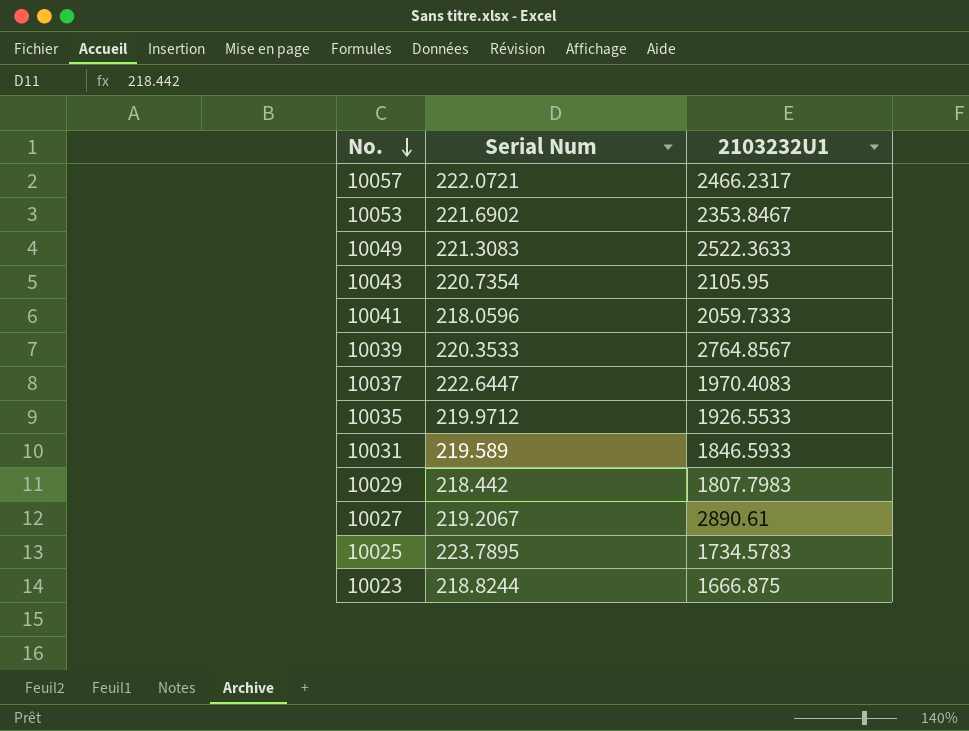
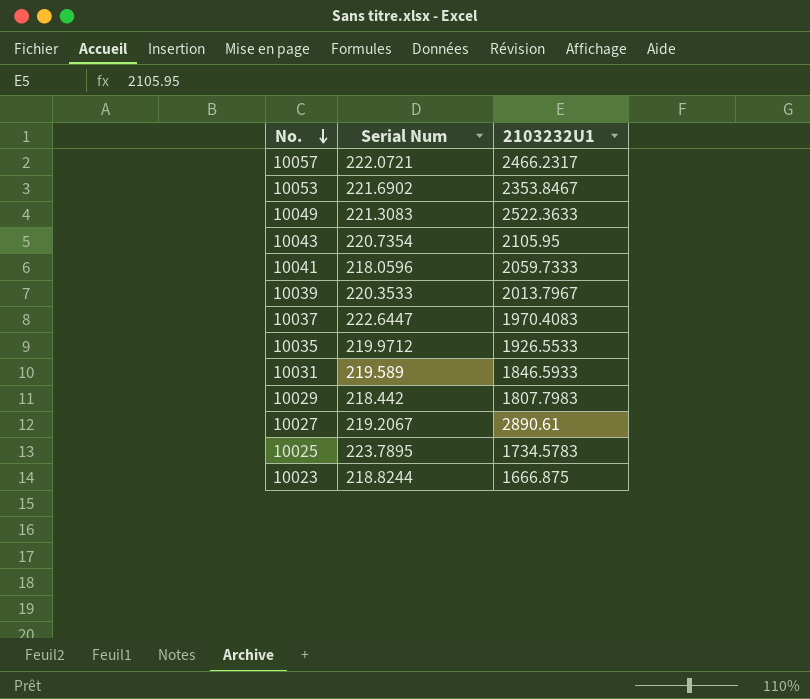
10039 | 2103232U1: 2764.8567 -> 2013.7967

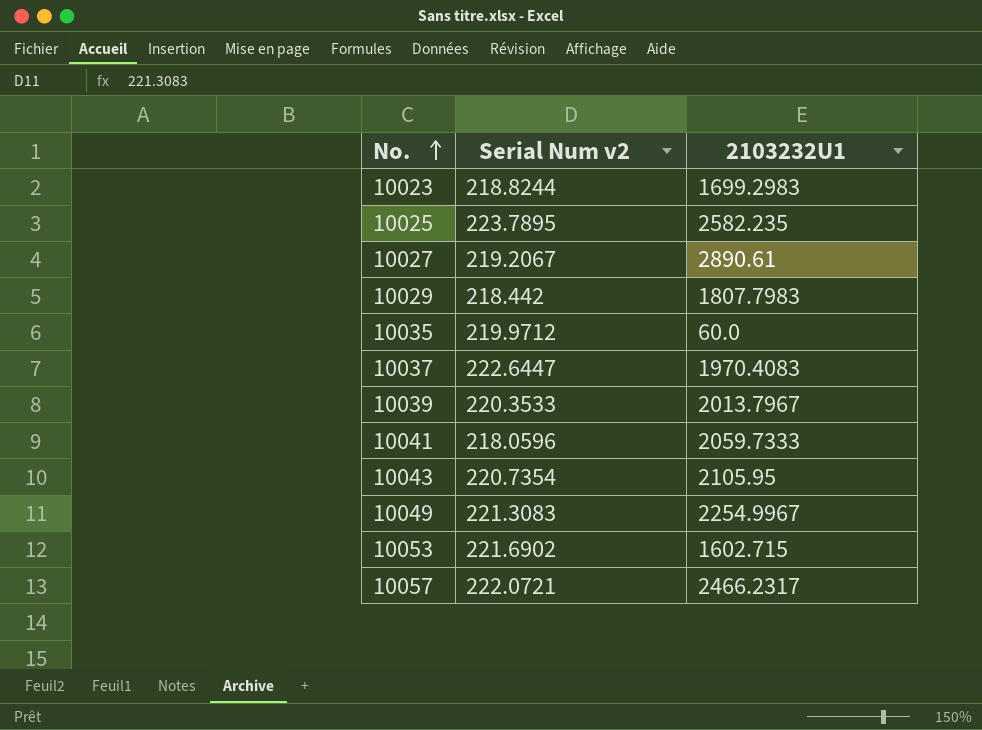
row order: No. descending -> No. ascending
column name: Serial Num -> Serial Num v2
row 10031: 219.589 | 1846.5933 -> none
10023 | 2103232U1: 1666.875 -> 1699.2983
10025 | 2103232U1: 1734.5783 -> 2582.235
10035 | 2103232U1: 1926.5533 -> 60.0
10049 | 2103232U1: 2522.3633 -> 2254.9967
10053 | 2103232U1: 2353.8467 -> 1602.715

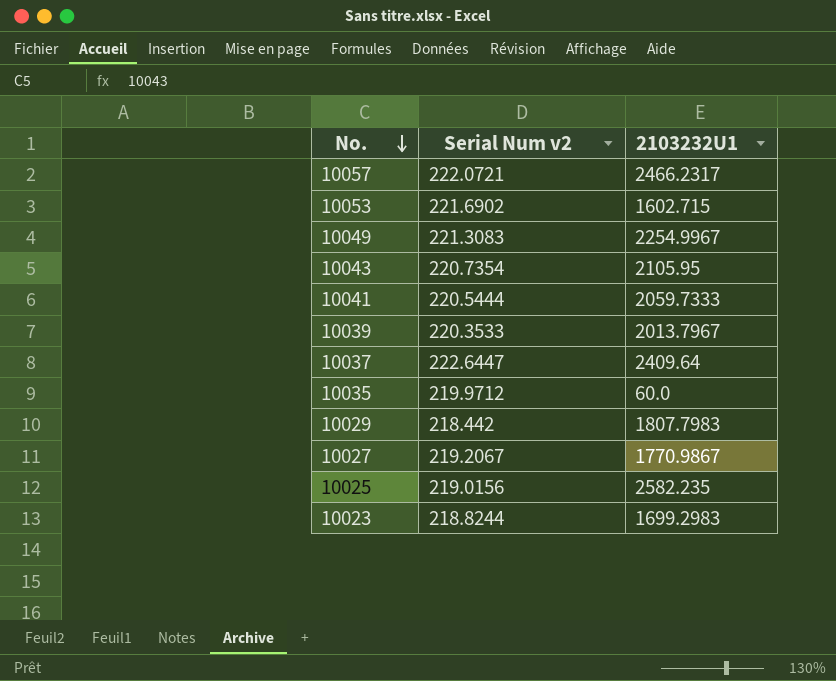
row order: No. ascending -> No. descending
10041 | Serial Num v2: 218.0596 -> 220.5444
10037 | 2103232U1: 1970.4083 -> 2409.64
10027 | 2103232U1: 2890.61 -> 1770.9867
10025 | Serial Num v2: 223.7895 -> 219.0156

